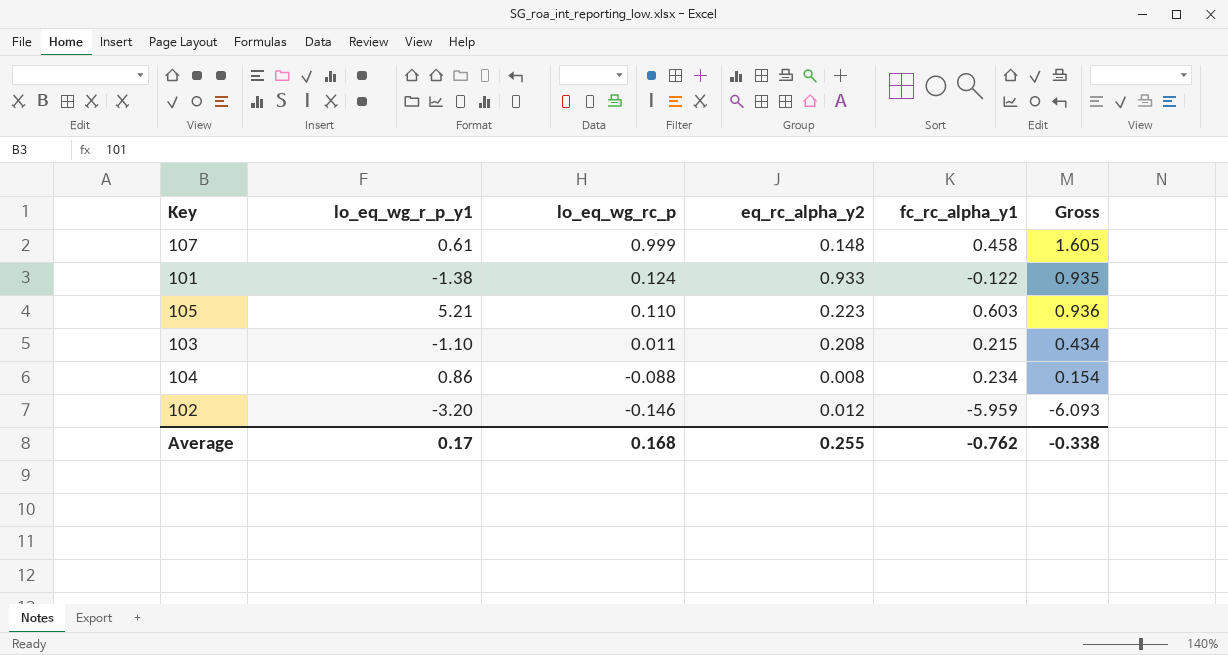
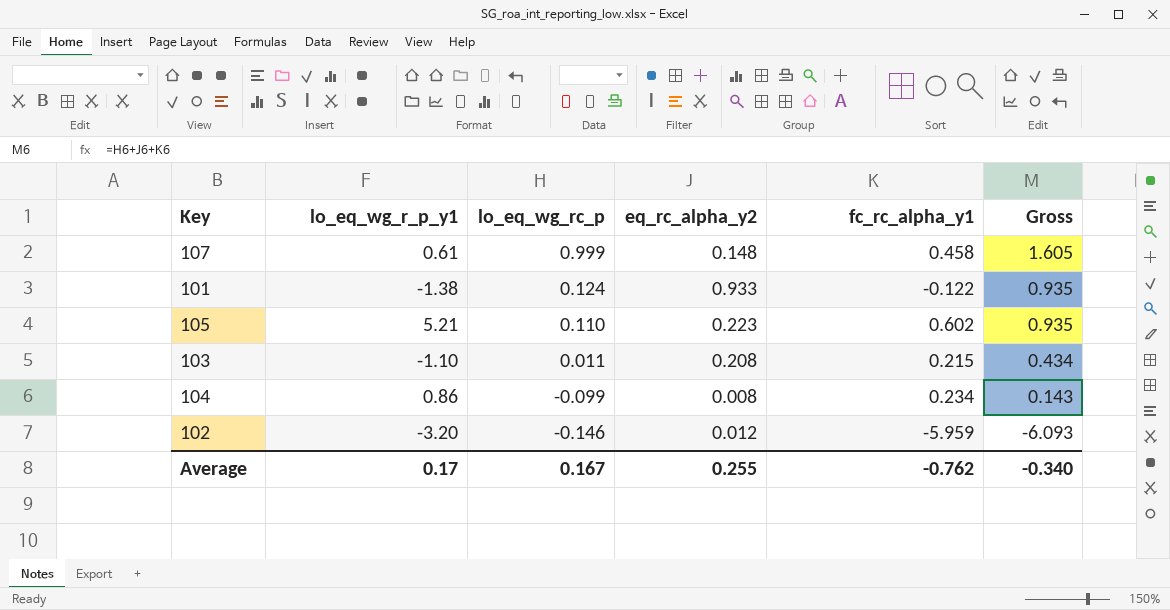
105 | fc_rc_alpha_y1: 0.603 -> 0.602
105 | Gross: 0.936 -> 0.935
104 | lo_eq_wg_rc_p: -0.088 -> -0.099
104 | Gross: 0.154 -> 0.143
Average | lo_eq_wg_rc_p: 0.168 -> 0.167
Average | Gross: -0.338 -> -0.340

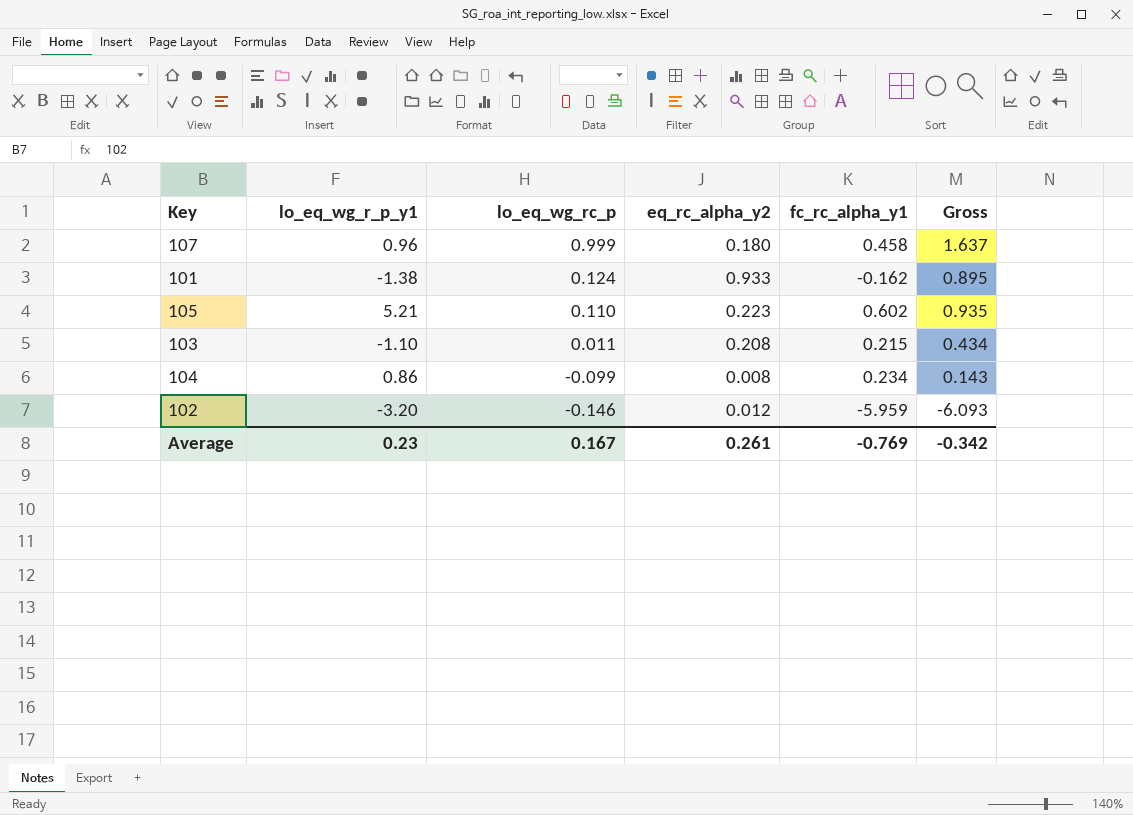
107 | lo_eq_wg_r_p_y1: 0.61 -> 0.96
107 | eq_rc_alpha_y2: 0.148 -> 0.180
107 | Gross: 1.605 -> 1.637
101 | fc_rc_alpha_y1: -0.122 -> -0.162
101 | Gross: 0.935 -> 0.895
Average | lo_eq_wg_r_p_y1: 0.17 -> 0.23
Average | eq_rc_alpha_y2: 0.255 -> 0.261
Average | fc_rc_alpha_y1: -0.762 -> -0.769
Average | Gross: -0.340 -> -0.342

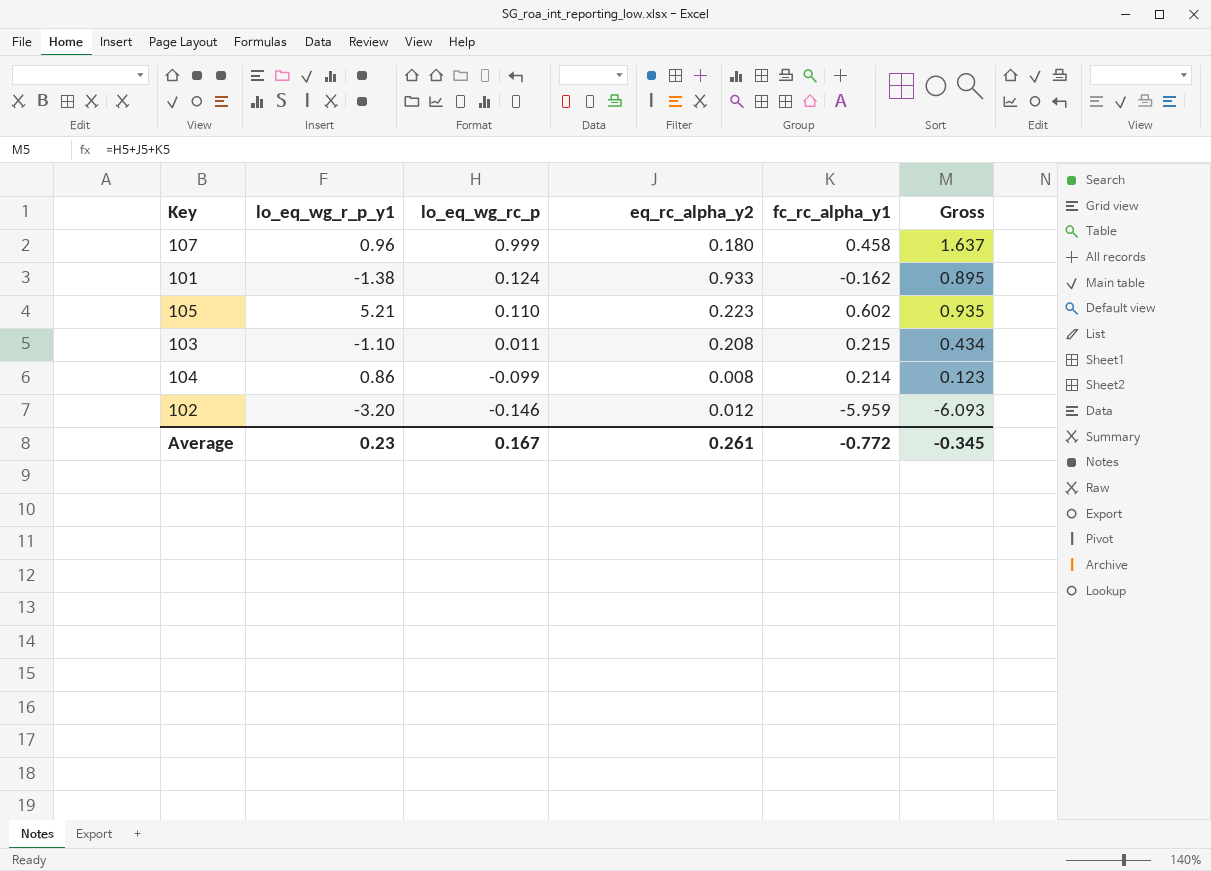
104 | fc_rc_alpha_y1: 0.234 -> 0.214
104 | Gross: 0.143 -> 0.123
Average | fc_rc_alpha_y1: -0.769 -> -0.772
Average | Gross: -0.342 -> -0.345

